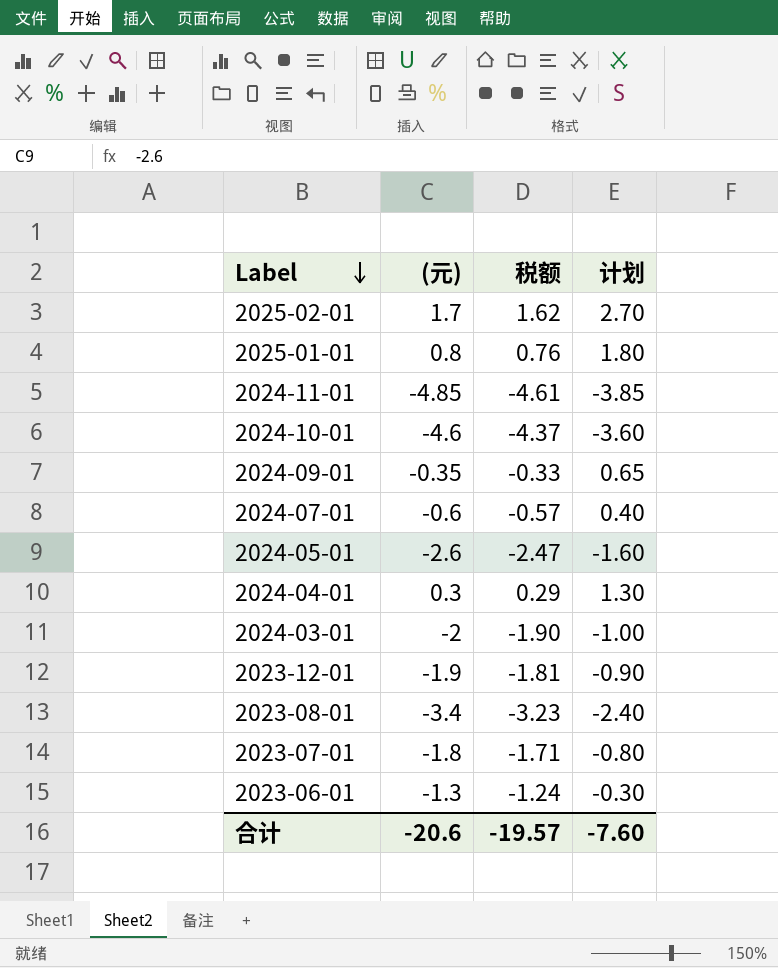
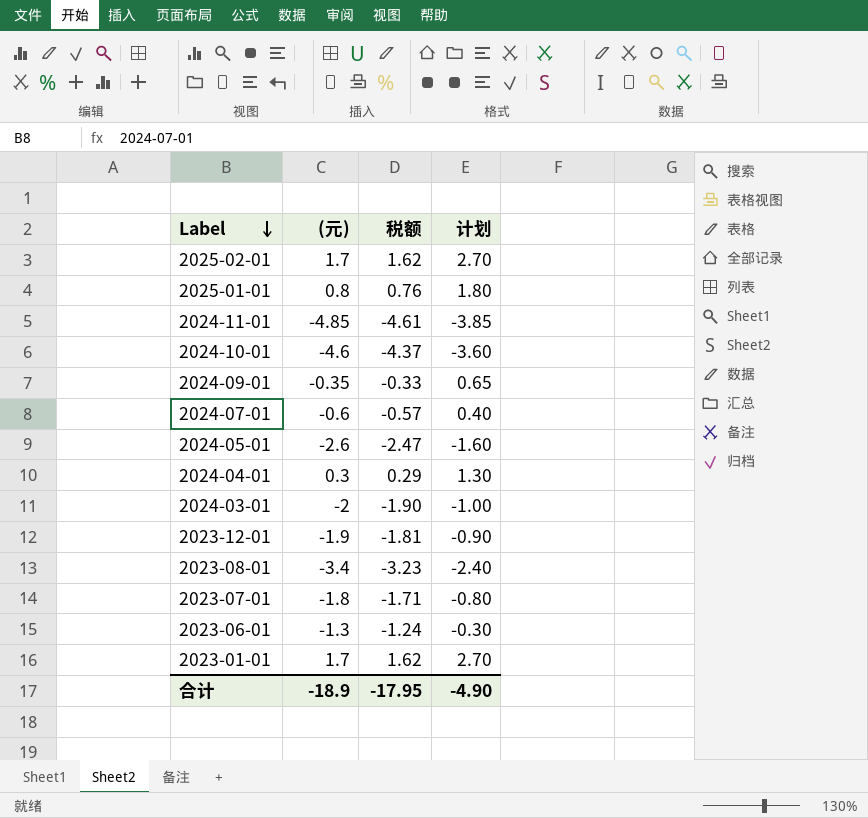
row 2023-01-01: none -> 1.7 | 1.62 | 2.70
合计 | (元): -20.6 -> -18.9
合计 | 税额: -19.57 -> -17.95
合计 | 计划: -7.60 -> -4.90

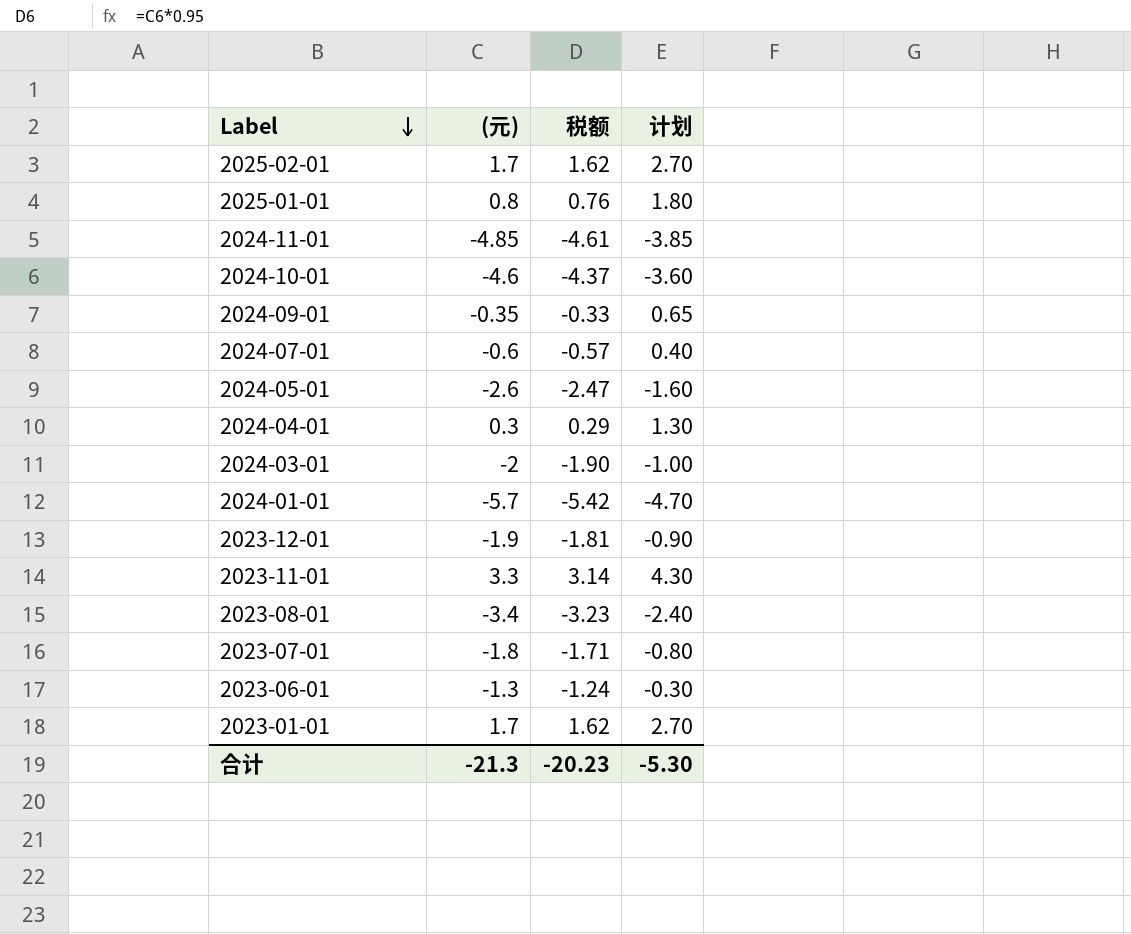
row 2024-01-01: none -> -5.7 | -5.42 | -4.70
row 2023-11-01: none -> 3.3 | 3.14 | 4.30
合计 | (元): -18.9 -> -21.3
合计 | 税额: -17.95 -> -20.23
合计 | 计划: -4.90 -> -5.30

